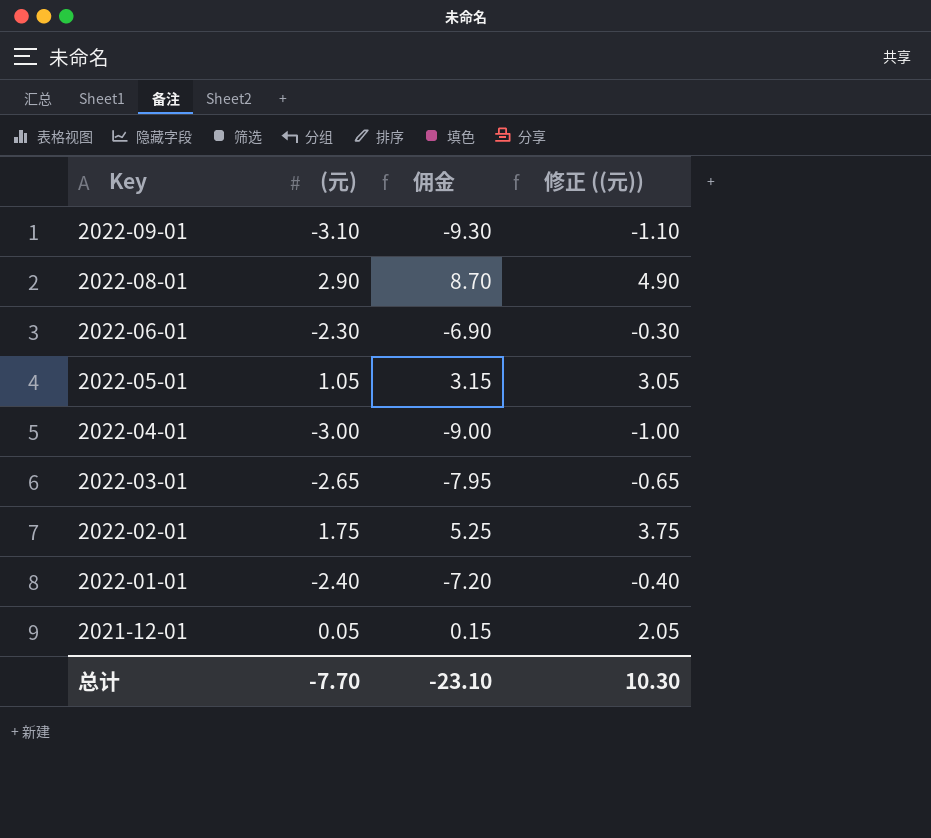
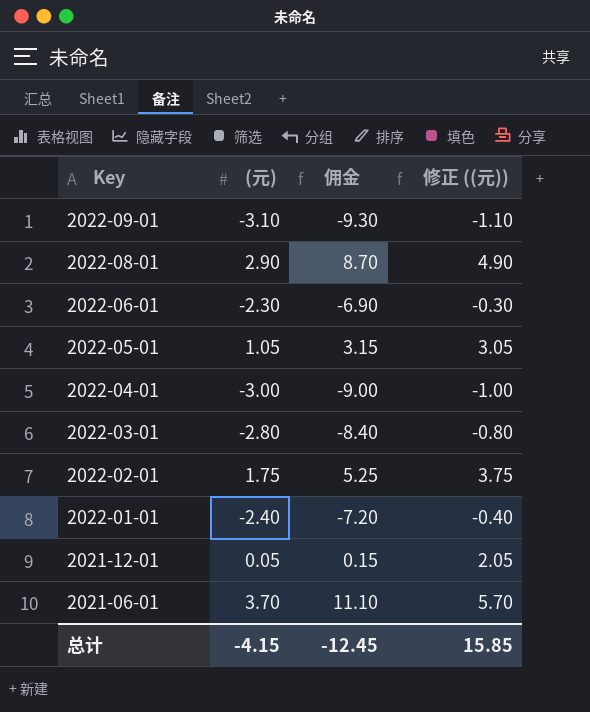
2022-03-01 | (元): -2.65 -> -2.80
2022-03-01 | 佣金: -7.95 -> -8.40
2022-03-01 | 修正 ((元)): -0.65 -> -0.80
row 2021-06-01: none -> 3.70 | 11.10 | 5.70
总计 | (元): -7.70 -> -4.15
总计 | 佣金: -23.10 -> -12.45
总计 | 修正 ((元)): 10.30 -> 15.85

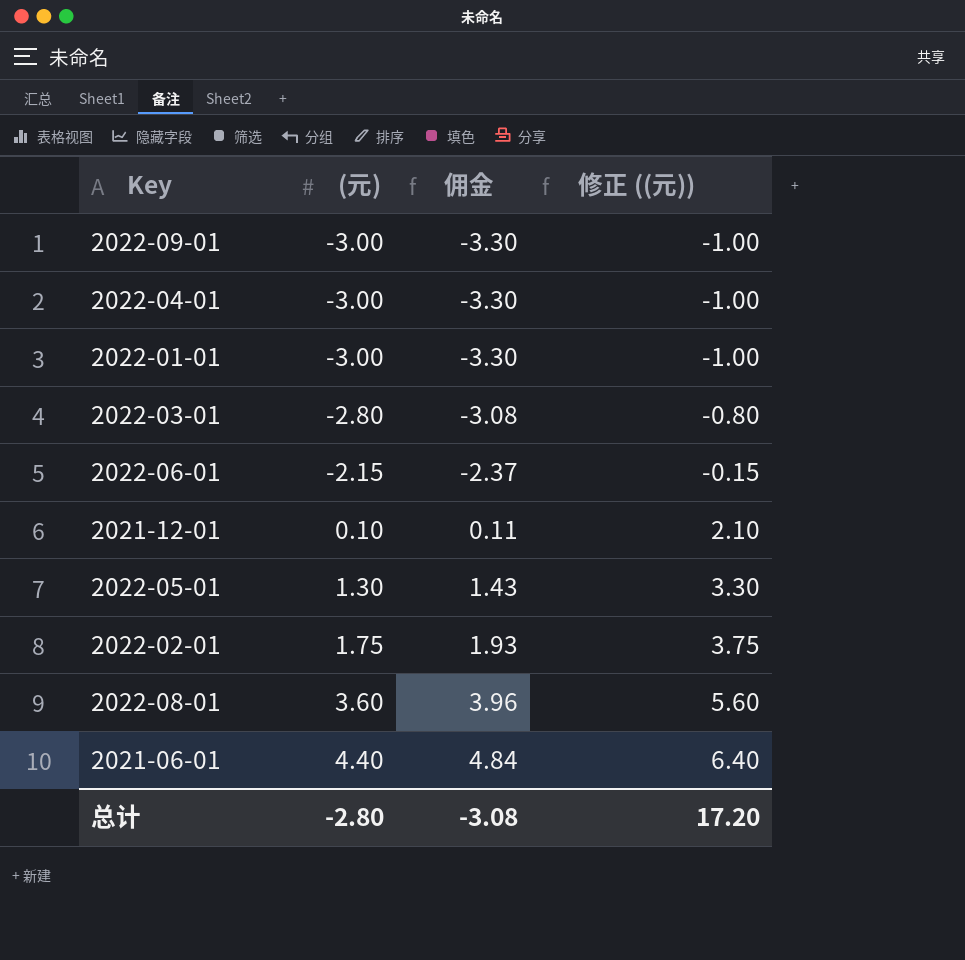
row order: Key descending -> (元) ascending
column 佣金 | formula: [(元)] * 3 -> [(元)] * 1.1
2022-09-01 | (元): -3.10 -> -3.00
2022-09-01 | 修正 ((元)): -1.10 -> -1.00
2022-01-01 | (元): -2.40 -> -3.00
2022-01-01 | 修正 ((元)): -0.40 -> -1.00
2022-06-01 | (元): -2.30 -> -2.15
2022-06-01 | 修正 ((元)): -0.30 -> -0.15
2021-12-01 | (元): 0.05 -> 0.10
2021-12-01 | 修正 ((元)): 2.05 -> 2.10
2022-05-01 | (元): 1.05 -> 1.30
2022-05-01 | 修正 ((元)): 3.05 -> 3.30
2022-08-01 | (元): 2.90 -> 3.60
2022-08-01 | 修正 ((元)): 4.90 -> 5.60
2021-06-01 | (元): 3.70 -> 4.40
2021-06-01 | 修正 ((元)): 5.70 -> 6.40
总计 | (元): -4.15 -> -2.80
总计 | 佣金: -12.45 -> -3.08
总计 | 修正 ((元)): 15.85 -> 17.20

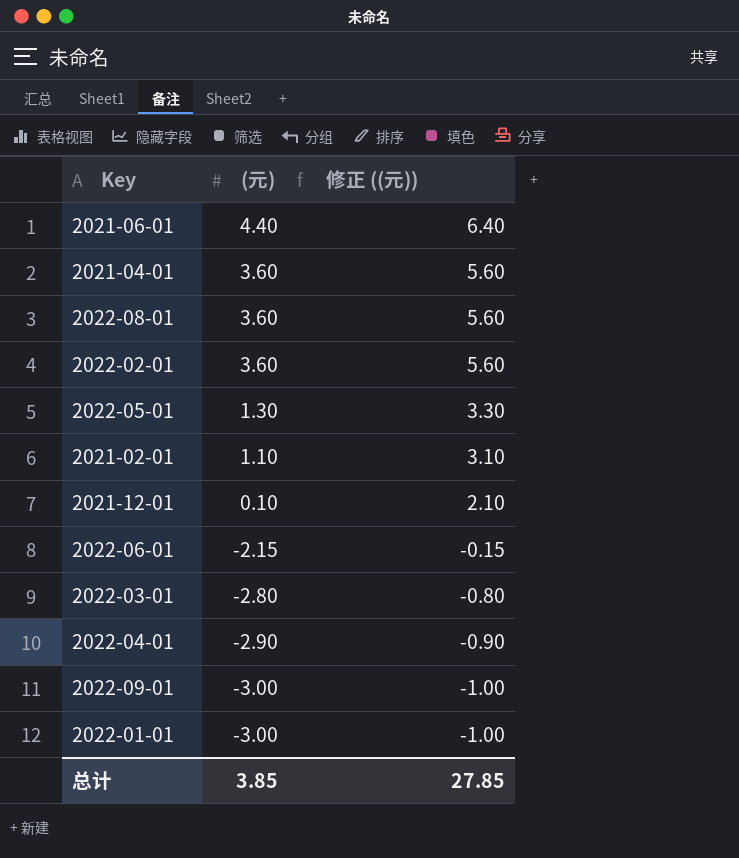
row order: (元) ascending -> (元) descending
column 佣金 | formula: [(元)] * 1.1 -> none
row 2021-04-01: none -> 3.60 | 5.60
2022-02-01 | (元): 1.75 -> 3.60
2022-02-01 | 修正 ((元)): 3.75 -> 5.60
row 2021-02-01: none -> 1.10 | 3.10
2022-04-01 | (元): -3.00 -> -2.90
2022-04-01 | 修正 ((元)): -1.00 -> -0.90
总计 | (元): -2.80 -> 3.85
总计 | 修正 ((元)): 17.20 -> 27.85

